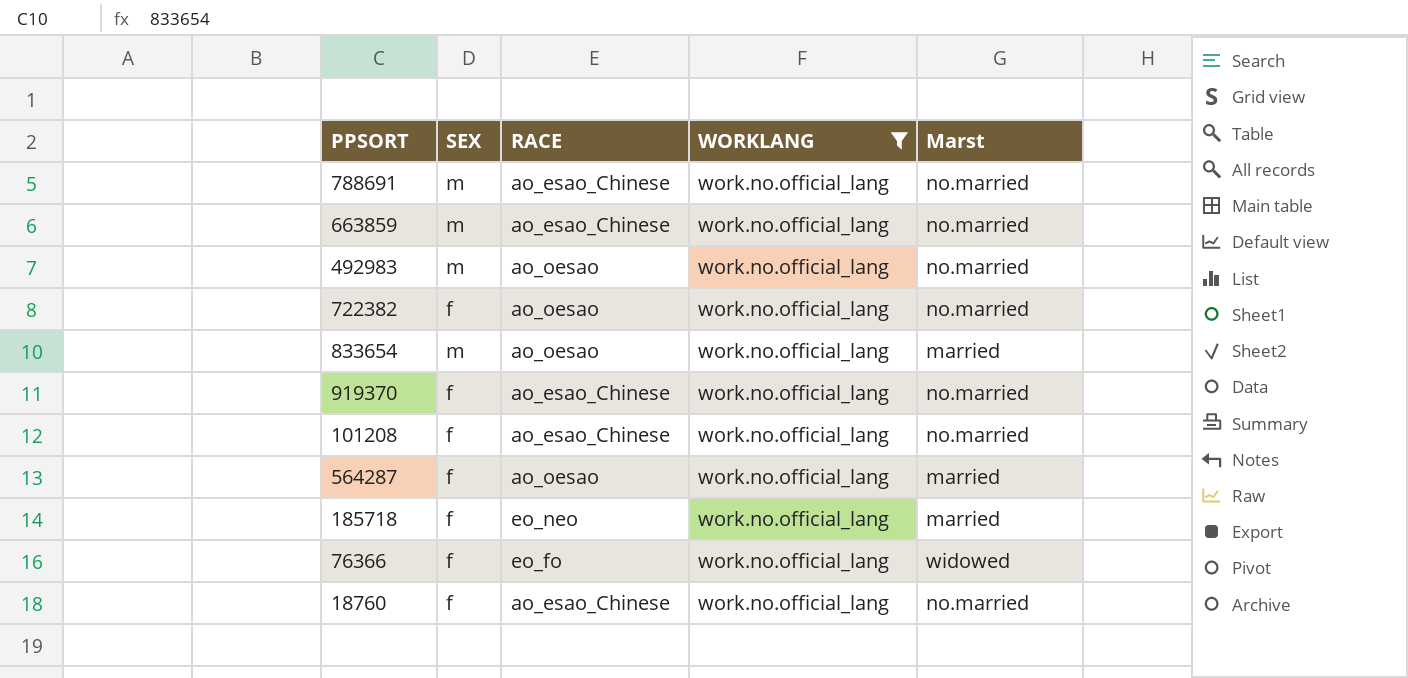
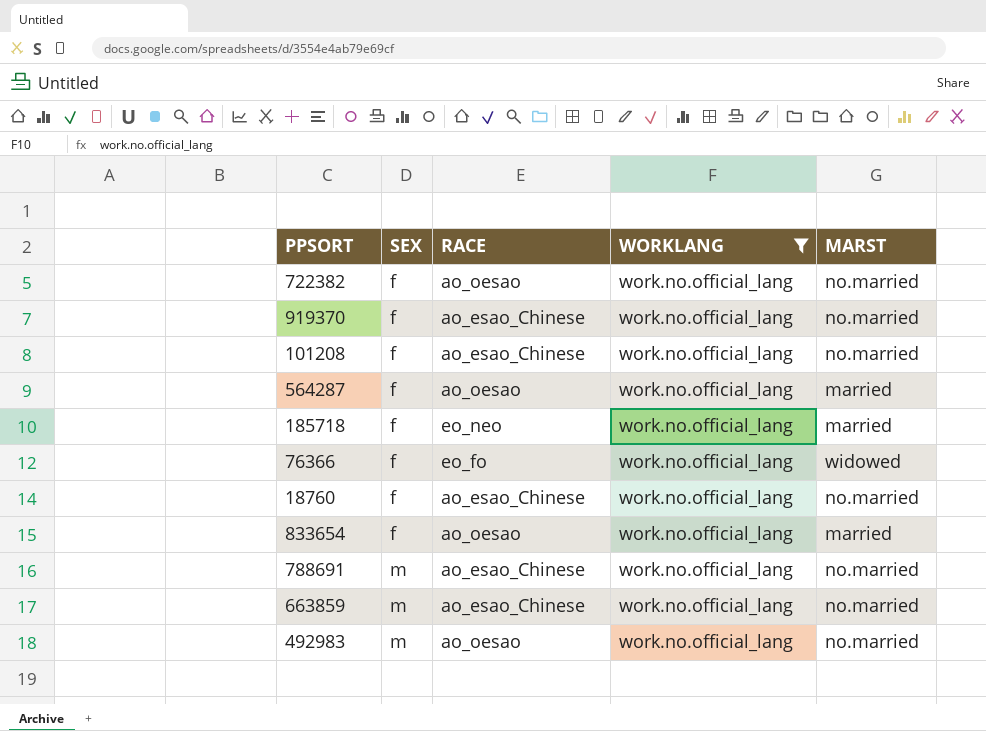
row order: none -> SEX ascending
column name: Marst -> MARST
833654 | SEX: m -> f

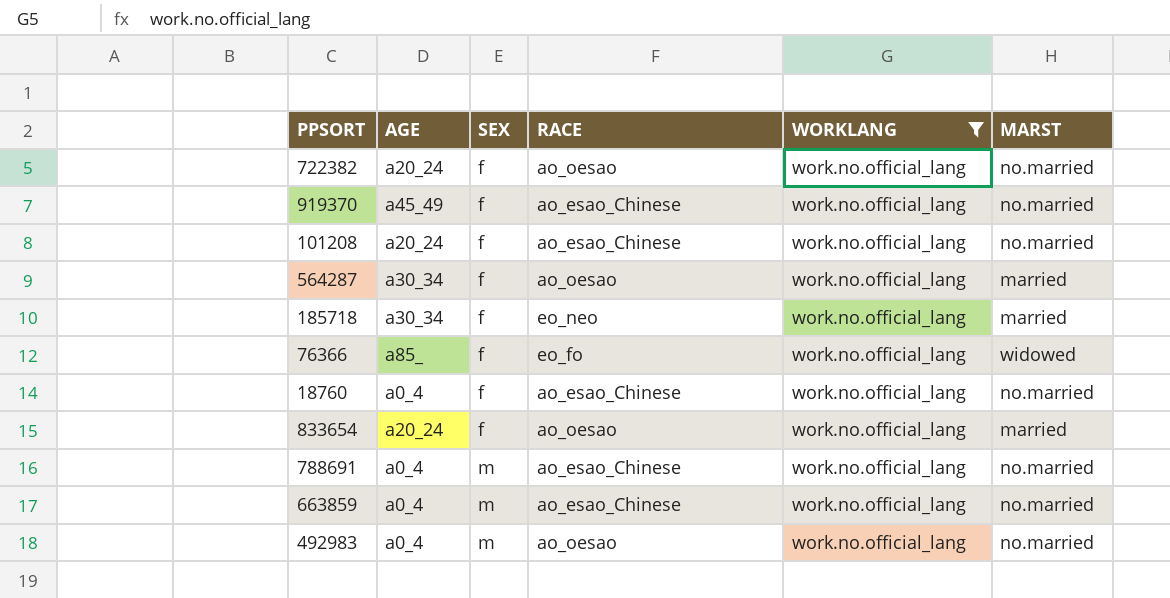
column AGE | position: none -> 2

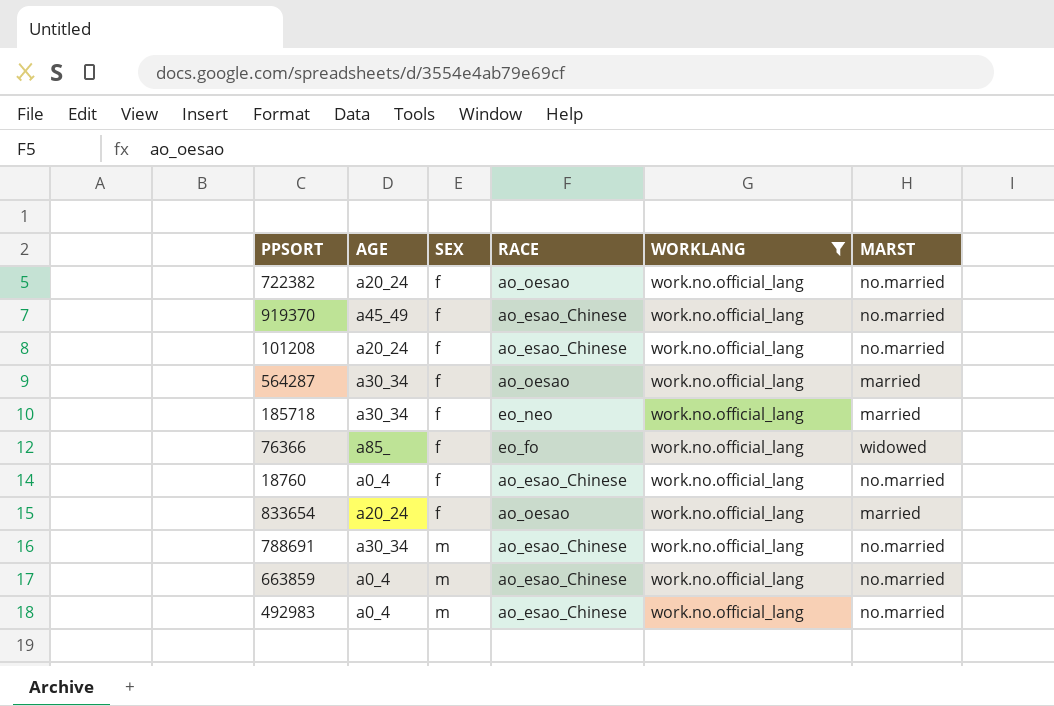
788691 | AGE: a0_4 -> a30_34
492983 | RACE: ao_oesao -> ao_esao_Chinese

